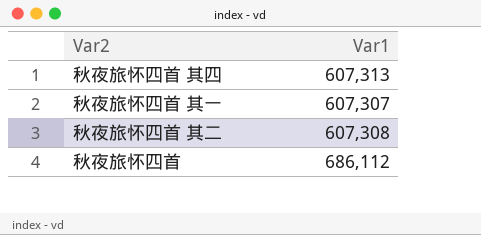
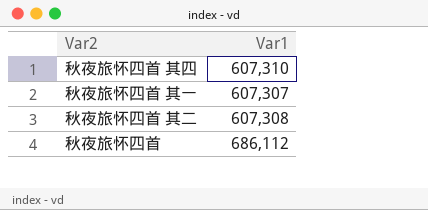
秋夜旅怀四首 其四 | Var1: 607,313 -> 607,310

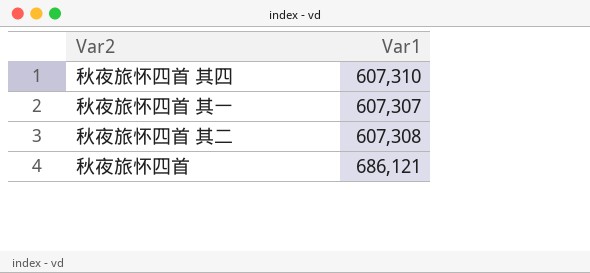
秋夜旅怀四首 | Var1: 686,112 -> 686,121

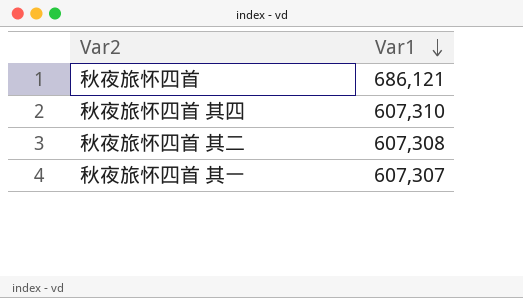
row order: none -> Var1 descending

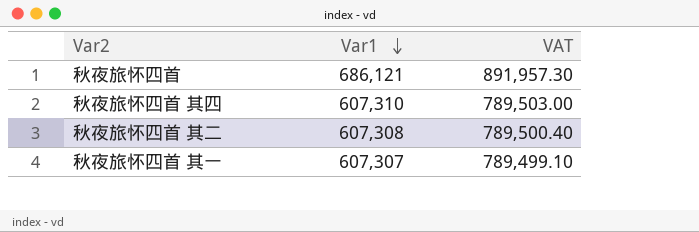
column VAT | formula: none -> [Var1] * 1.3

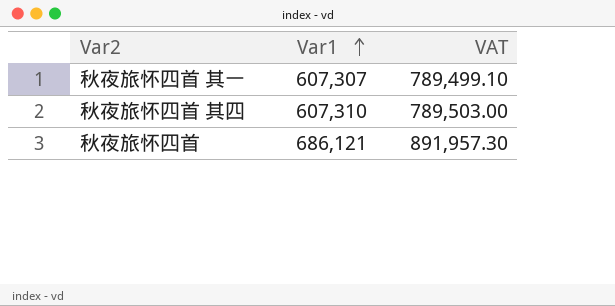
row order: Var1 descending -> Var1 ascending
row 秋夜旅怀四首 其二: 607,308 | 789,500.40 -> none

